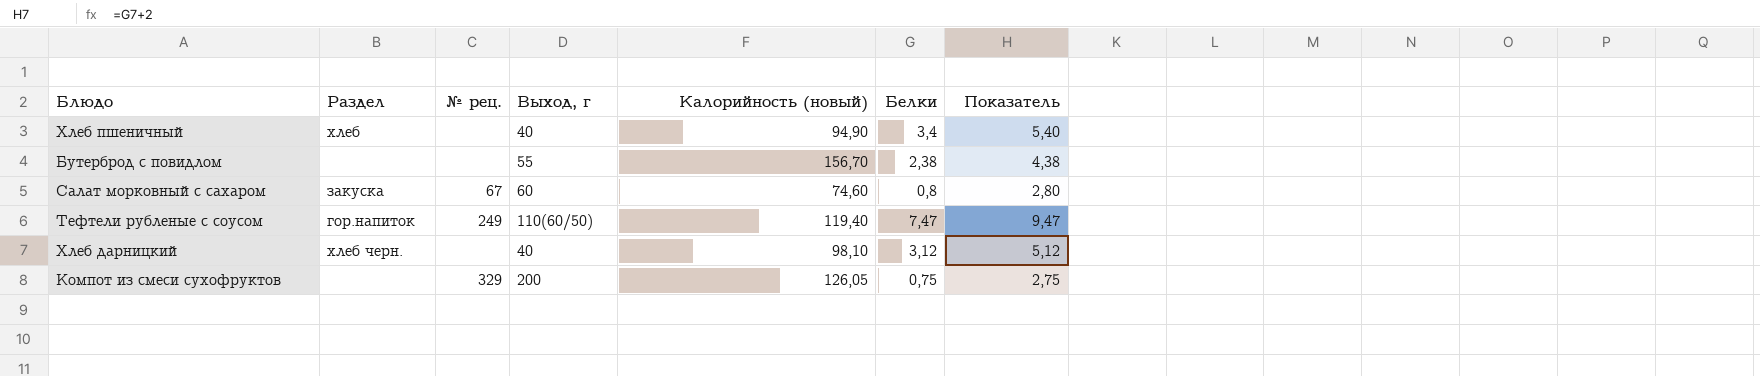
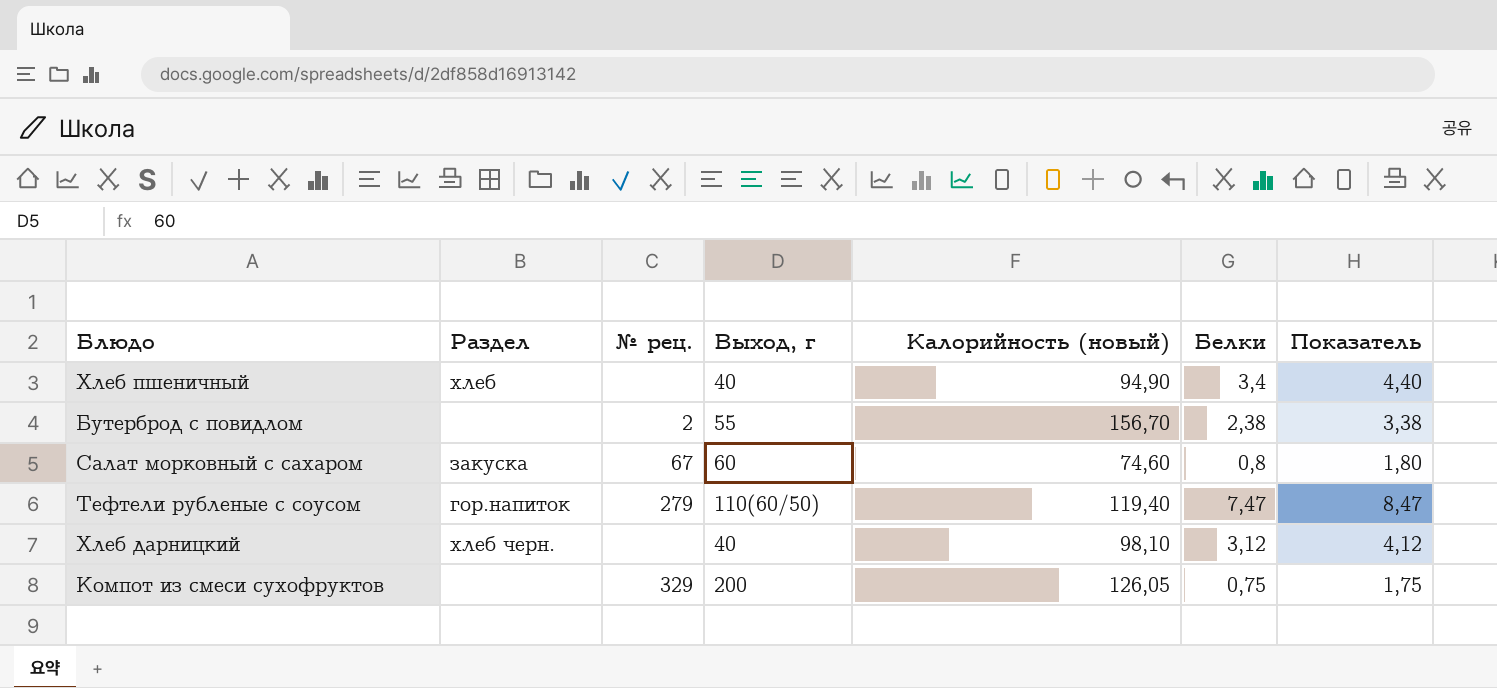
column Показатель | formula: [Белки] + 2 -> [Белки] + 1
Бутерброд с повидлом | № рец.: none -> 2
Тефтели рубленые с соусом | № рец.: 249 -> 279

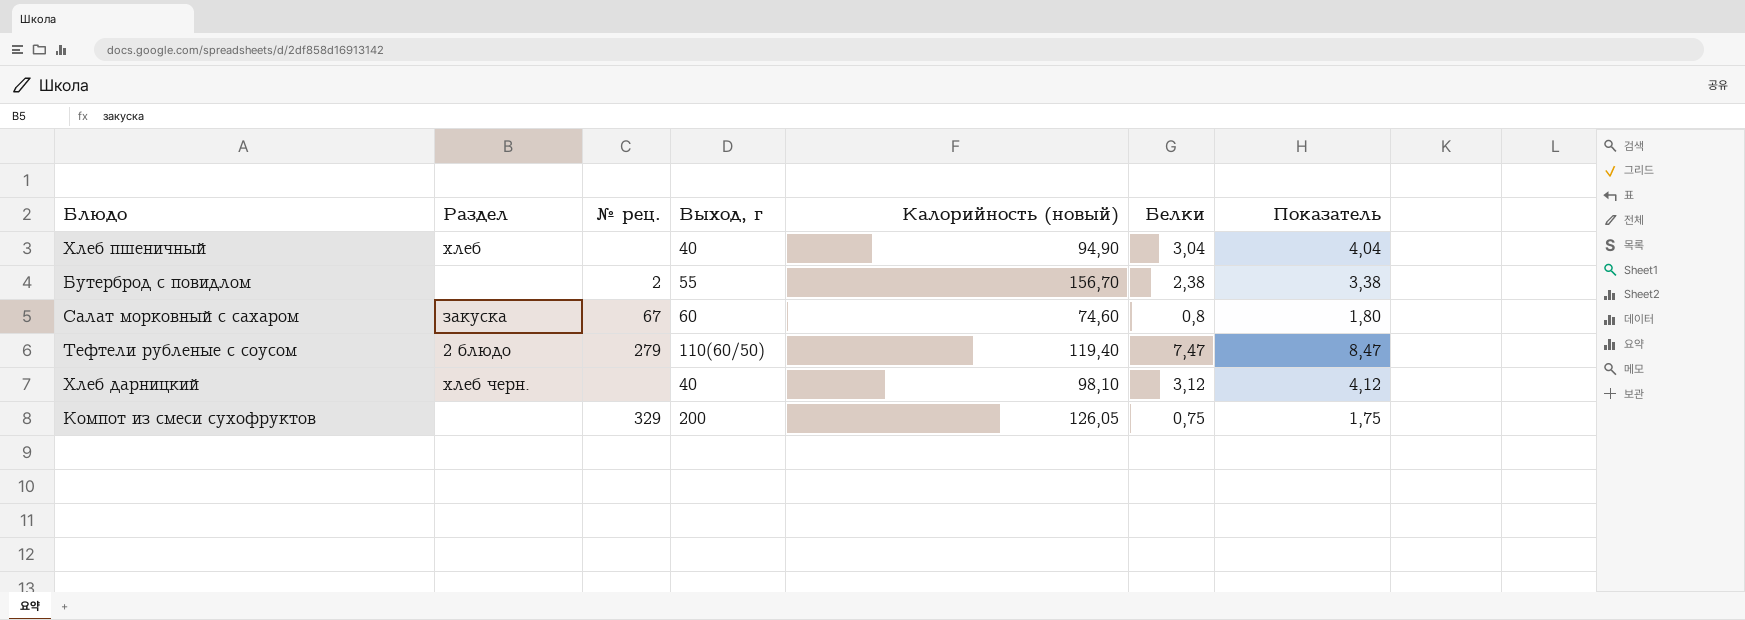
Хлеб пшеничный | Белки: 3,4 -> 3,04
Хлеб пшеничный | Показатель: 4,40 -> 4,04
Тефтели рубленые с соусом | Раздел: гор.напиток -> 2 блюдо

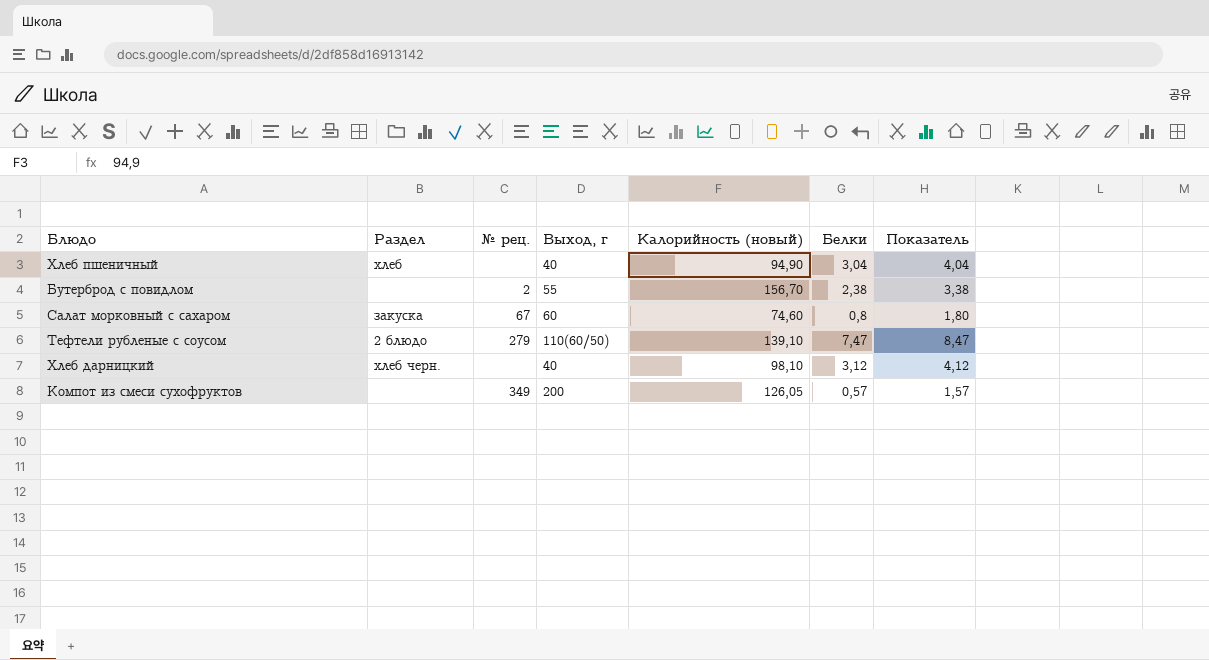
Тефтели рубленые с соусом | Калорийность (новый): 119,40 -> 139,10
Компот из смеси сухофруктов | № рец.: 329 -> 349
Компот из смеси сухофруктов | Белки: 0,75 -> 0,57
Компот из смеси сухофруктов | Показатель: 1,75 -> 1,57

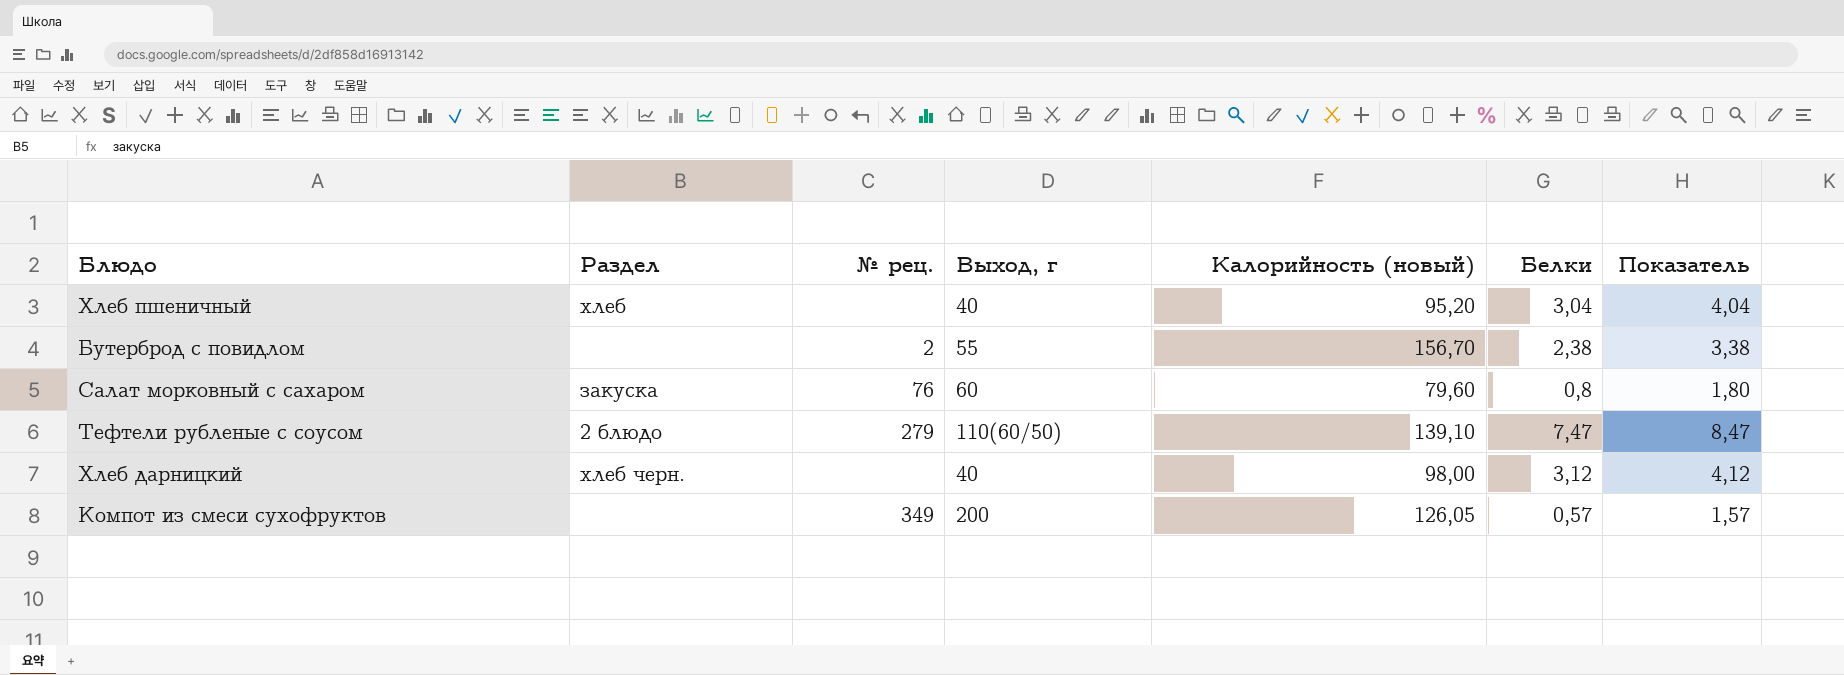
Хлеб пшеничный | Калорийность (новый): 94,90 -> 95,20
Салат морковный с сахаром | № рец.: 67 -> 76
Салат морковный с сахаром | Калорийность (новый): 74,60 -> 79,60
Хлеб дарницкий | Калорийность (новый): 98,10 -> 98,00

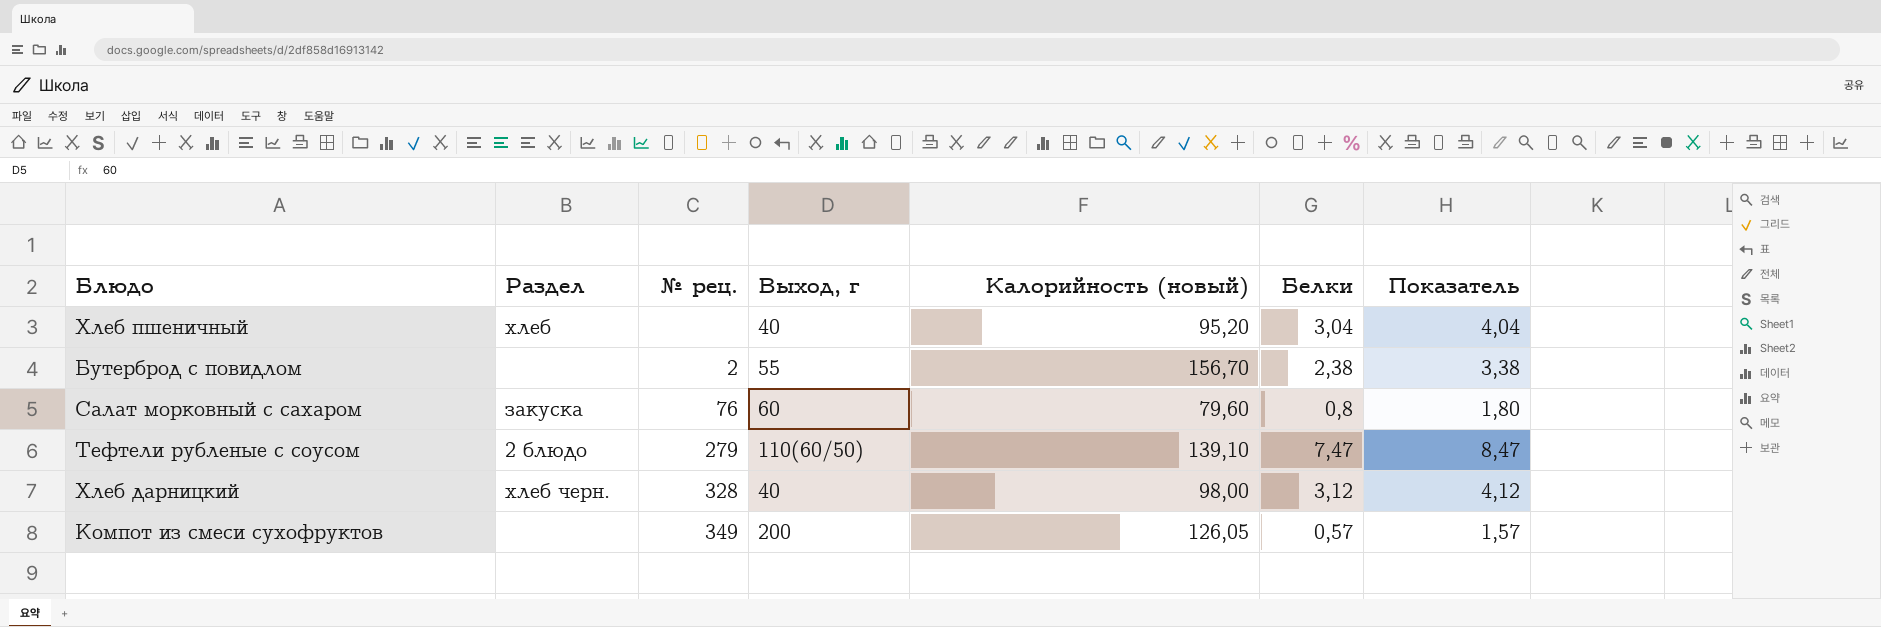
Хлеб дарницкий | № рец.: none -> 328

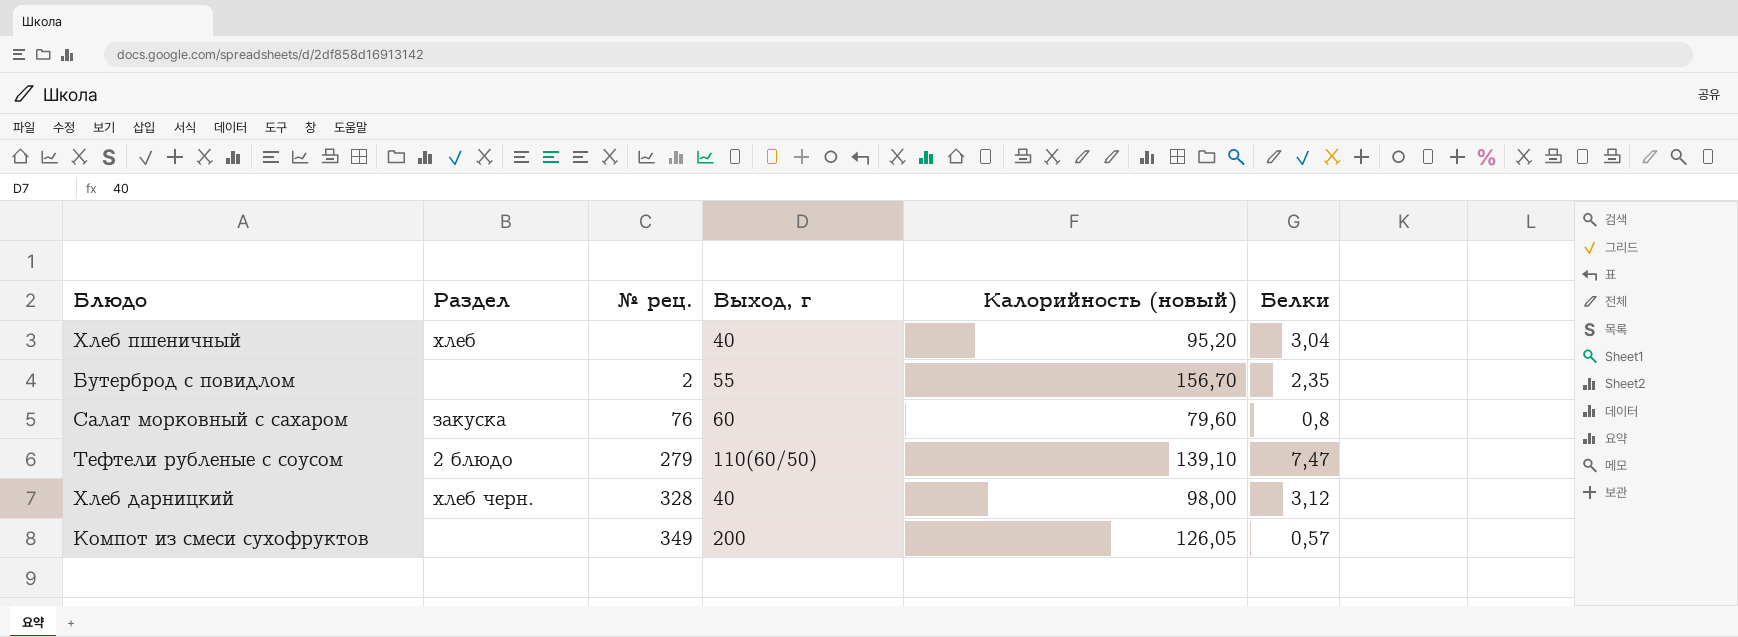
column Показатель | formula: [Белки] + 1 -> none
Бутерброд с повидлом | Белки: 2,38 -> 2,35

